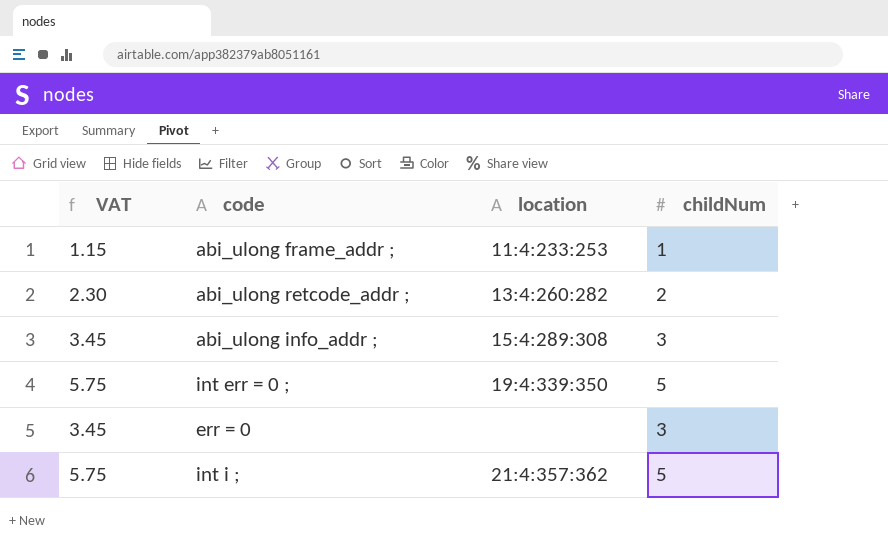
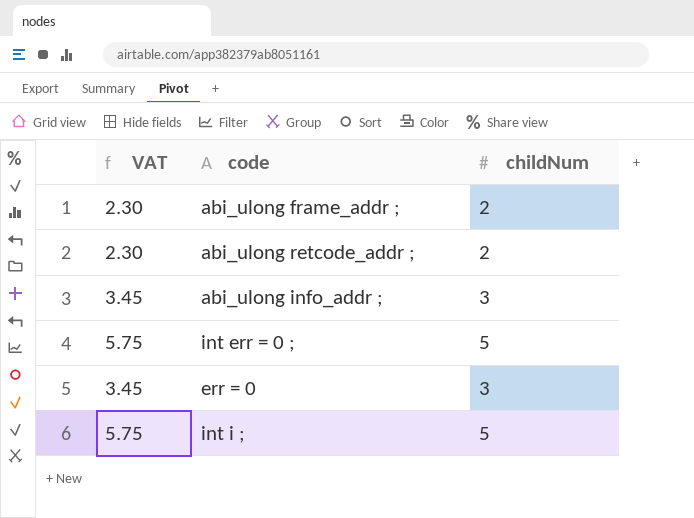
column location | position: 3 -> none
abi_ulong frame_addr ; | VAT: 1.15 -> 2.30
abi_ulong frame_addr ; | childNum: 1 -> 2

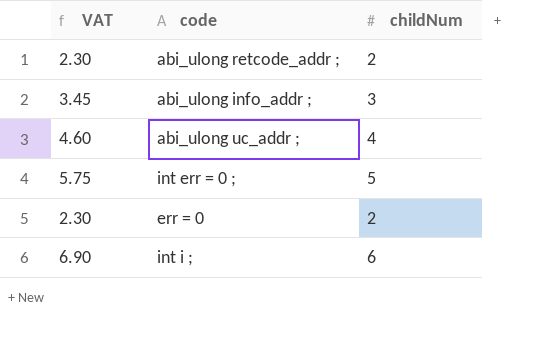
row abi_ulong frame_addr ;: 2.30 | 2 -> none
row abi_ulong uc_addr ;: none -> 4.60 | 4
err = 0 | VAT: 3.45 -> 2.30
err = 0 | childNum: 3 -> 2
int i ; | VAT: 5.75 -> 6.90
int i ; | childNum: 5 -> 6

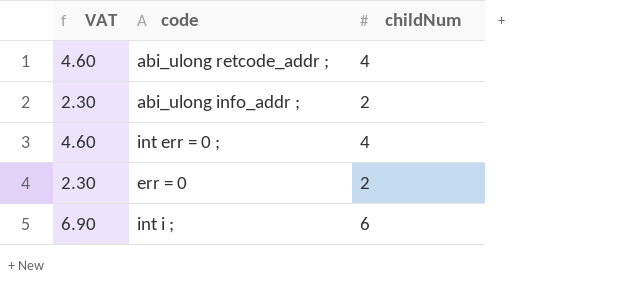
row abi_ulong uc_addr ;: 4.60 | 4 -> none
abi_ulong retcode_addr ; | VAT: 2.30 -> 4.60
abi_ulong retcode_addr ; | childNum: 2 -> 4
abi_ulong info_addr ; | VAT: 3.45 -> 2.30
abi_ulong info_addr ; | childNum: 3 -> 2
int err = 0 ; | VAT: 5.75 -> 4.60
int err = 0 ; | childNum: 5 -> 4

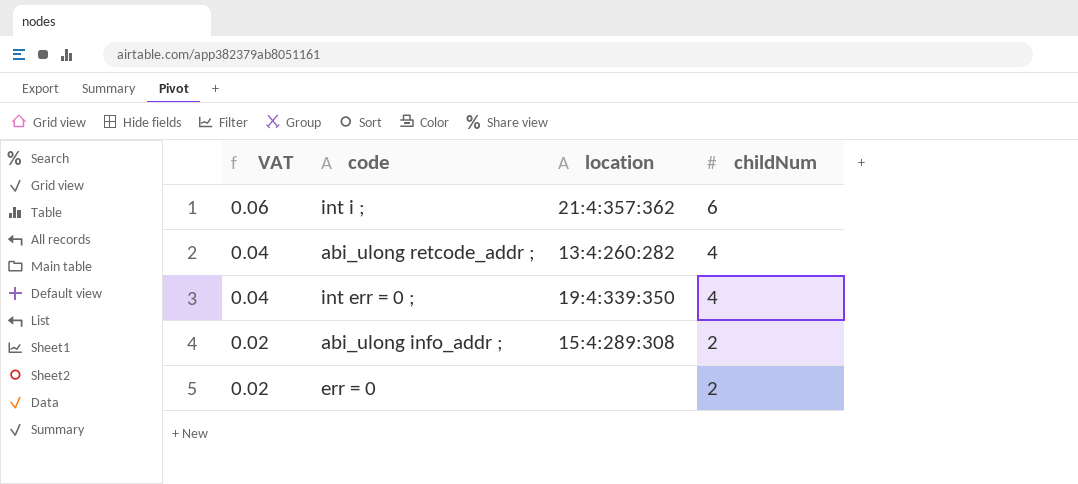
row order: none -> VAT descending
column VAT | formula: [childNum] * 1.15 -> [childNum] * 0.01
column location | position: none -> 3

